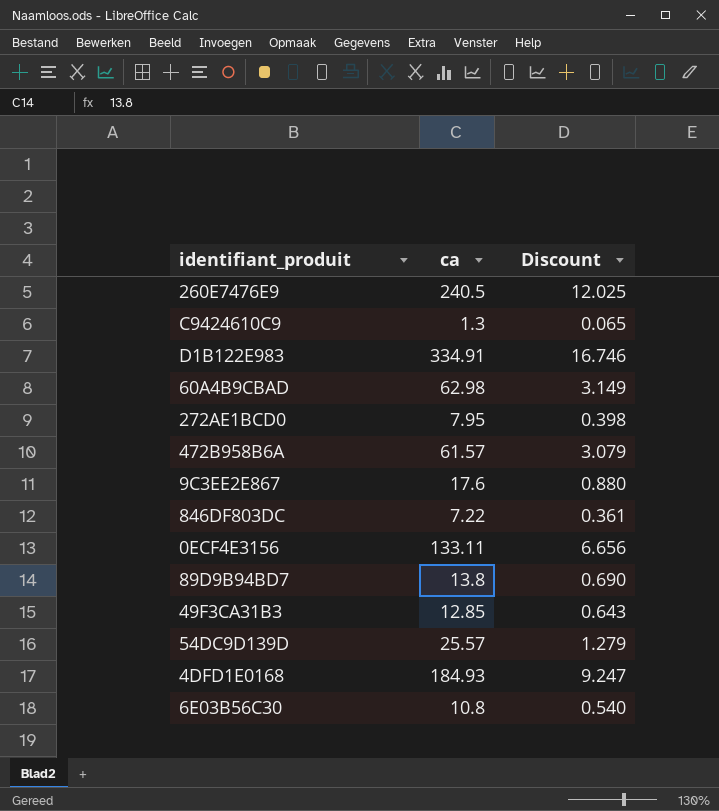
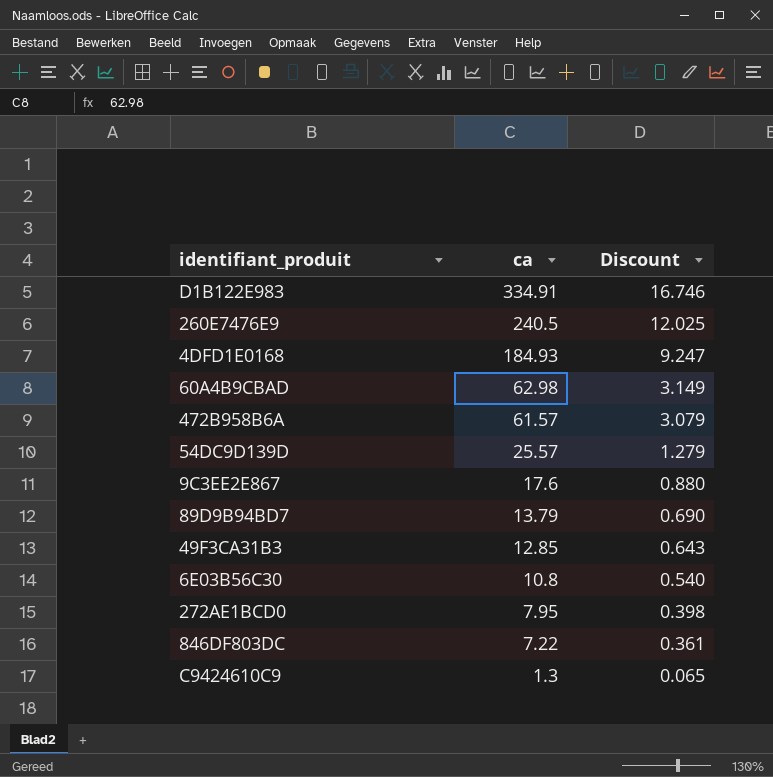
row order: none -> ca descending
row 0ECF4E3156: 133.11 | 6.656 -> none
89D9B94BD7 | ca: 13.8 -> 13.79

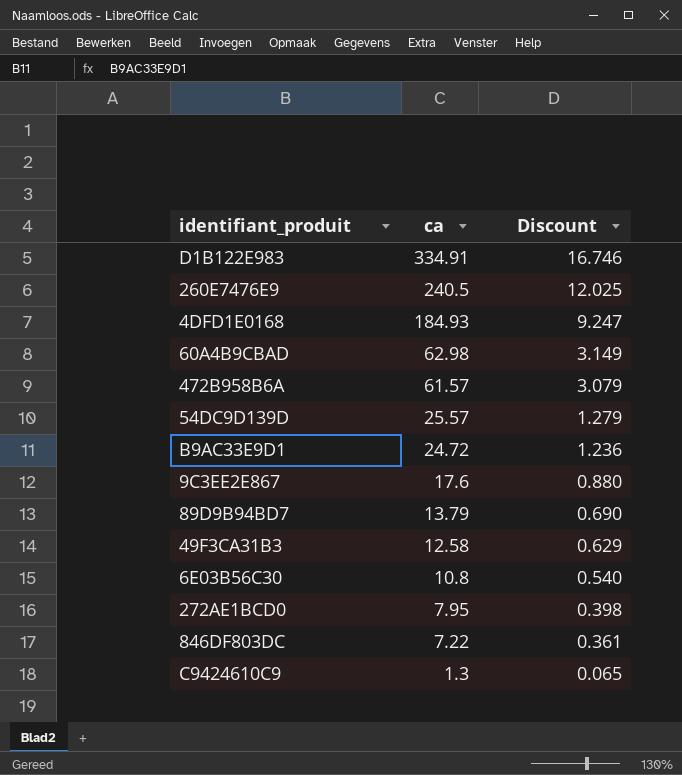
row B9AC33E9D1: none -> 24.72 | 1.236
49F3CA31B3 | ca: 12.85 -> 12.58
49F3CA31B3 | Discount: 0.643 -> 0.629

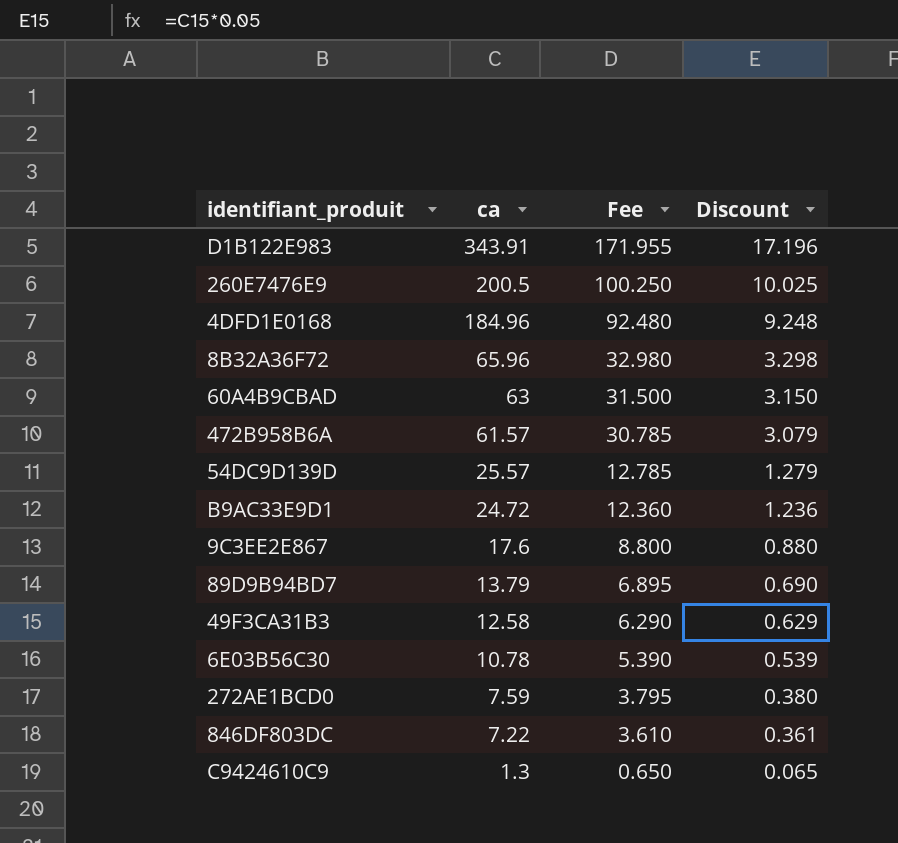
column Fee | formula: none -> [ca] * 0.5
D1B122E983 | ca: 334.91 -> 343.91
D1B122E983 | Discount: 16.746 -> 17.196
260E7476E9 | ca: 240.5 -> 200.5
260E7476E9 | Discount: 12.025 -> 10.025
4DFD1E0168 | ca: 184.93 -> 184.96
4DFD1E0168 | Discount: 9.247 -> 9.248
row 8B32A36F72: none -> 65.96 | 32.980 | 3.298
60A4B9CBAD | ca: 62.98 -> 63
60A4B9CBAD | Discount: 3.149 -> 3.150
6E03B56C30 | ca: 10.8 -> 10.78
6E03B56C30 | Discount: 0.540 -> 0.539
272AE1BCD0 | ca: 7.95 -> 7.59
272AE1BCD0 | Discount: 0.398 -> 0.380

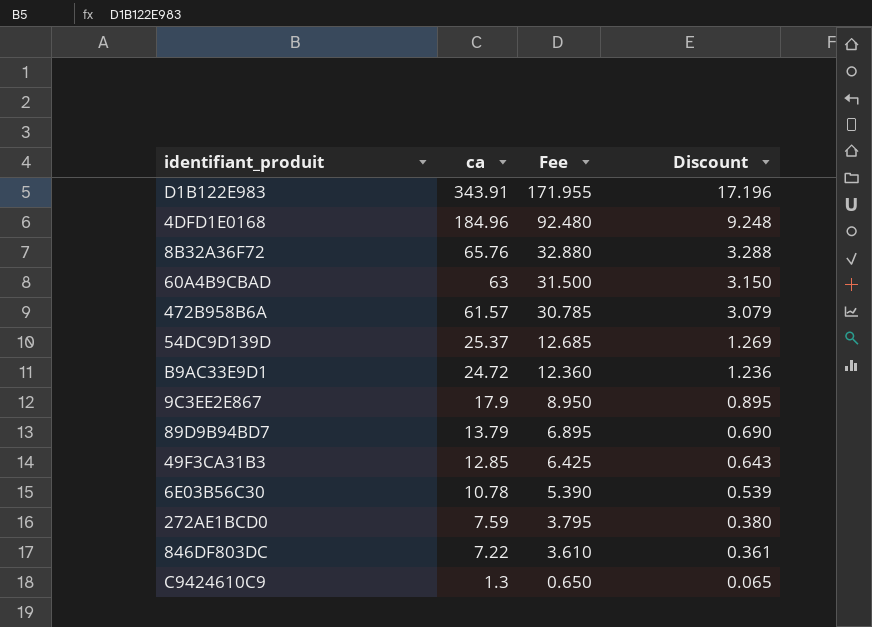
row 260E7476E9: 200.5 | 100.250 | 10.025 -> none
8B32A36F72 | ca: 65.96 -> 65.76
8B32A36F72 | Fee: 32.980 -> 32.880
8B32A36F72 | Discount: 3.298 -> 3.288
54DC9D139D | ca: 25.57 -> 25.37
54DC9D139D | Fee: 12.785 -> 12.685
54DC9D139D | Discount: 1.279 -> 1.269
9C3EE2E867 | ca: 17.6 -> 17.9
9C3EE2E867 | Fee: 8.800 -> 8.950
9C3EE2E867 | Discount: 0.880 -> 0.895
49F3CA31B3 | ca: 12.58 -> 12.85
49F3CA31B3 | Fee: 6.290 -> 6.425
49F3CA31B3 | Discount: 0.629 -> 0.643

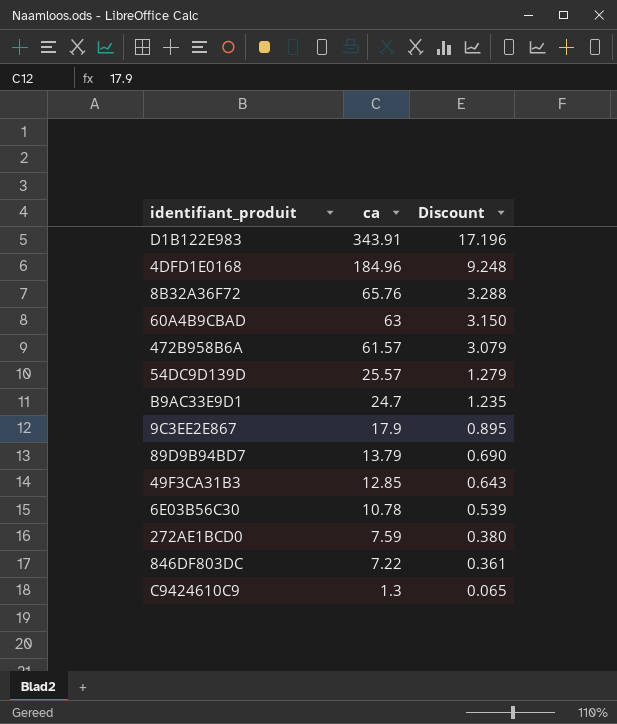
column Fee | formula: [ca] * 0.5 -> none
54DC9D139D | ca: 25.37 -> 25.57
54DC9D139D | Discount: 1.269 -> 1.279
B9AC33E9D1 | ca: 24.72 -> 24.7
B9AC33E9D1 | Discount: 1.236 -> 1.235

